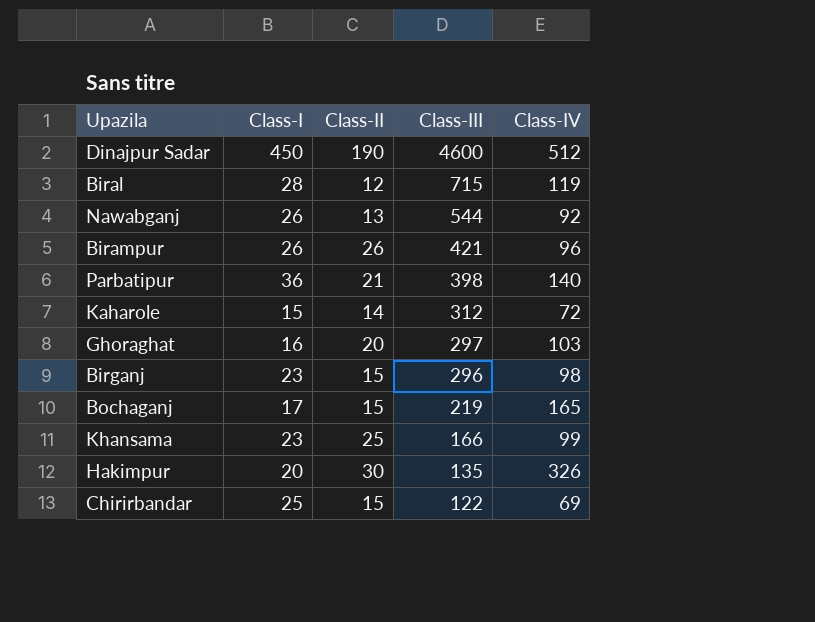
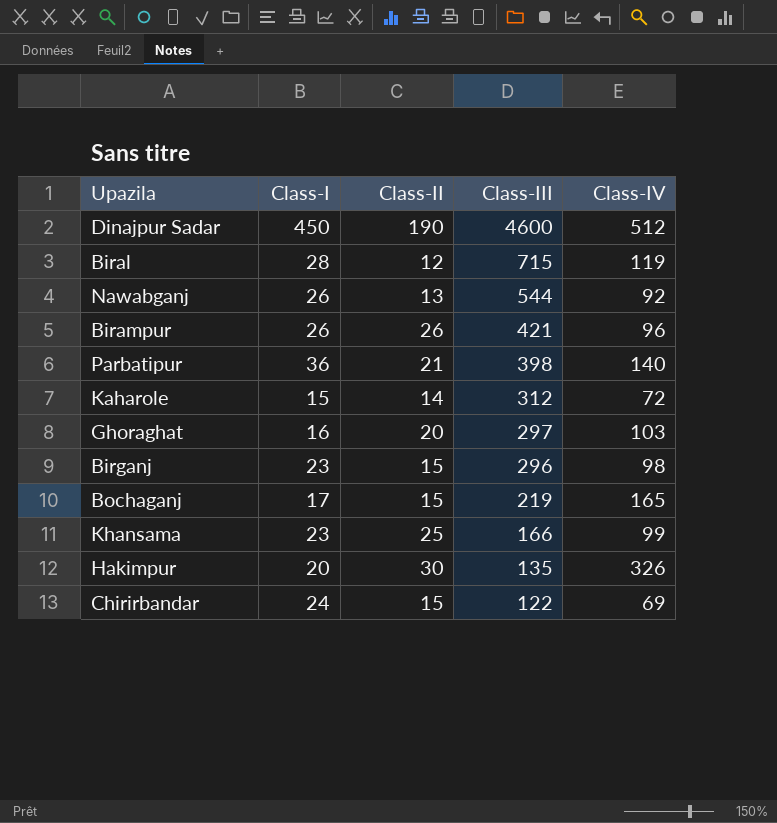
Chirirbandar | Class-I: 25 -> 24

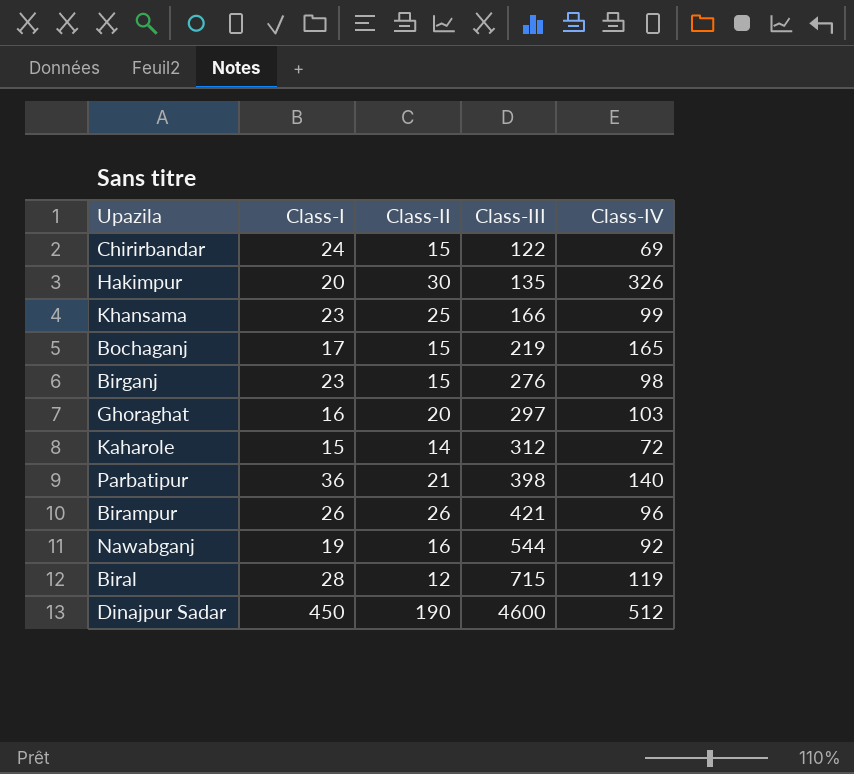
row order: Class-III descending -> Class-III ascending
Birganj | Class-III: 296 -> 276
Nawabganj | Class-I: 26 -> 19
Nawabganj | Class-II: 13 -> 16

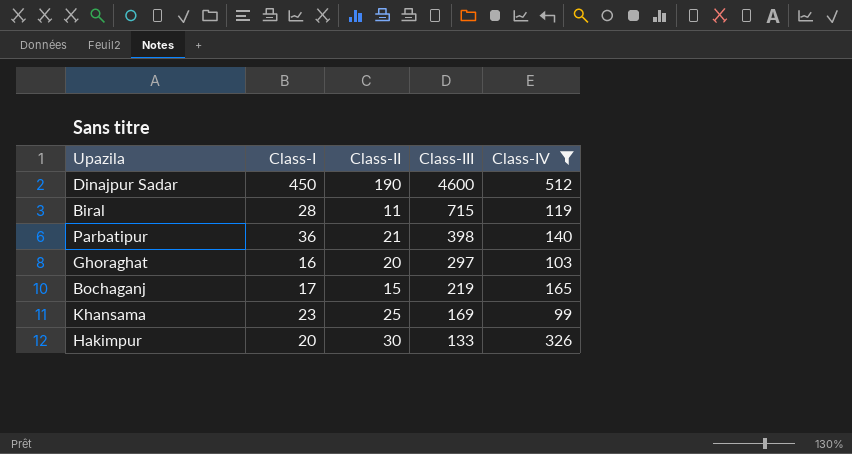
filter: none -> Class-IV >= 99
row order: Class-III ascending -> Class-III descending
Biral | Class-II: 12 -> 11
Khansama | Class-III: 166 -> 169
Hakimpur | Class-III: 135 -> 133

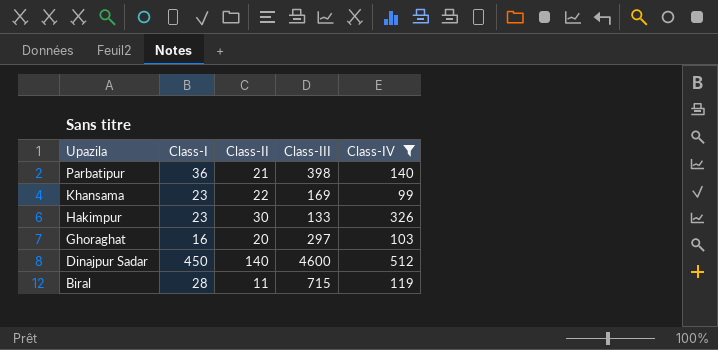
row order: Class-III descending -> Upazila descending
row Bochaganj: 17 | 15 | 219 | 165 -> none
Khansama | Class-II: 25 -> 22
Hakimpur | Class-I: 20 -> 23
Dinajpur Sadar | Class-II: 190 -> 140

